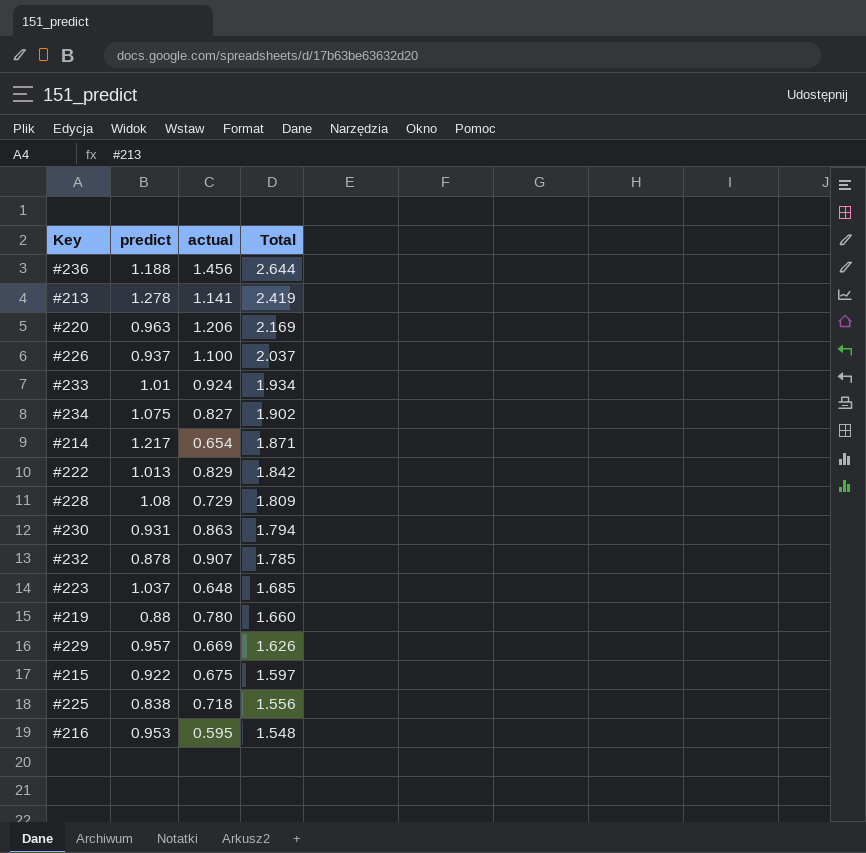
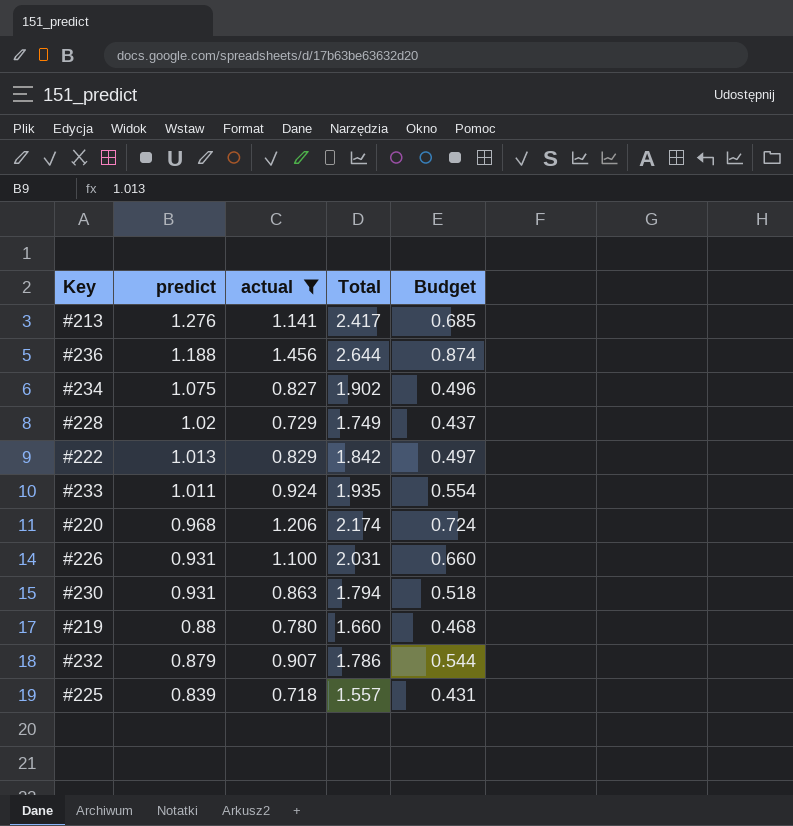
filter: none -> actual >= 0.718
row order: Total descending -> predict descending
column Budget | formula: none -> [actual] * 0.6
#213 | predict: 1.278 -> 1.276
#213 | Total: 2.419 -> 2.417
#228 | predict: 1.08 -> 1.02
#228 | Total: 1.809 -> 1.749
#233 | predict: 1.01 -> 1.011
#233 | Total: 1.934 -> 1.935
#220 | predict: 0.963 -> 0.968
#220 | Total: 2.169 -> 2.174
#226 | predict: 0.937 -> 0.931
#226 | Total: 2.037 -> 2.031
#232 | predict: 0.878 -> 0.879
#232 | Total: 1.785 -> 1.786
#225 | predict: 0.838 -> 0.839
#225 | Total: 1.556 -> 1.557

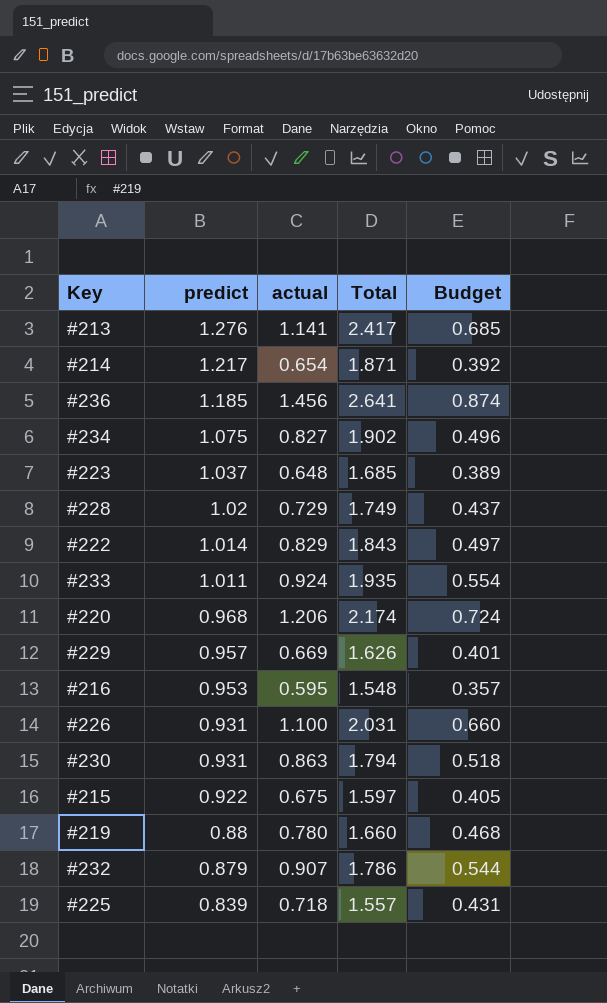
filter: actual >= 0.718 -> none
#236 | predict: 1.188 -> 1.185
#236 | Total: 2.644 -> 2.641
#222 | predict: 1.013 -> 1.014
#222 | Total: 1.842 -> 1.843

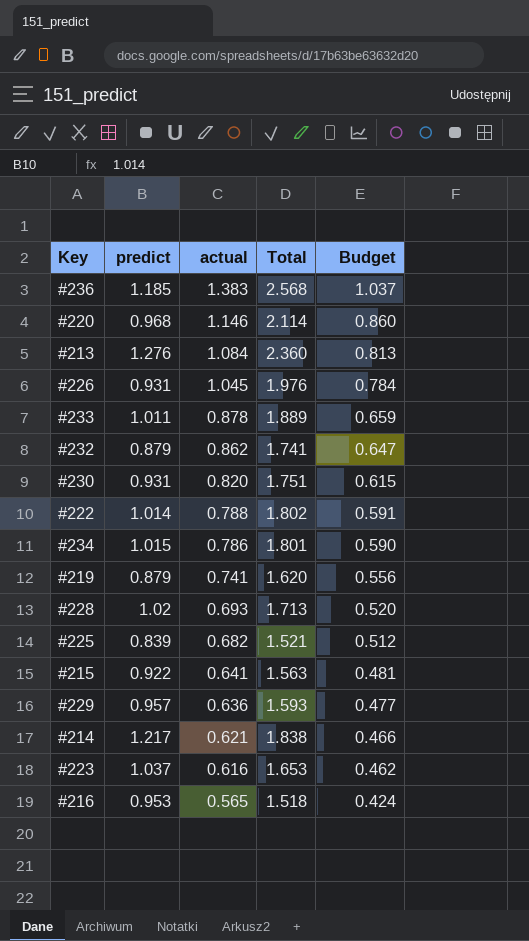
row order: predict descending -> actual descending
column Budget | formula: [actual] * 0.6 -> [actual] * 0.75
#236 | actual: 1.456 -> 1.383
#236 | Total: 2.641 -> 2.568
#220 | actual: 1.206 -> 1.146
#220 | Total: 2.174 -> 2.114
#213 | actual: 1.141 -> 1.084
#213 | Total: 2.417 -> 2.360
#226 | actual: 1.100 -> 1.045
#226 | Total: 2.031 -> 1.976
#233 | actual: 0.924 -> 0.878
#233 | Total: 1.935 -> 1.889
#232 | actual: 0.907 -> 0.862
#232 | Total: 1.786 -> 1.741
#230 | actual: 0.863 -> 0.820
#230 | Total: 1.794 -> 1.751
#222 | actual: 0.829 -> 0.788
#222 | Total: 1.843 -> 1.802
#234 | predict: 1.075 -> 1.015
#234 | actual: 0.827 -> 0.786
#234 | Total: 1.902 -> 1.801
#219 | predict: 0.88 -> 0.879
#219 | actual: 0.780 -> 0.741
#219 | Total: 1.660 -> 1.620
#228 | actual: 0.729 -> 0.693
#228 | Total: 1.749 -> 1.713
#225 | actual: 0.718 -> 0.682
#225 | Total: 1.557 -> 1.521
#215 | actual: 0.675 -> 0.641
#215 | Total: 1.597 -> 1.563
#229 | actual: 0.669 -> 0.636
#229 | Total: 1.626 -> 1.593
#214 | actual: 0.654 -> 0.621
#214 | Total: 1.871 -> 1.838
#223 | actual: 0.648 -> 0.616
#223 | Total: 1.685 -> 1.653
#216 | actual: 0.595 -> 0.565
#216 | Total: 1.548 -> 1.518

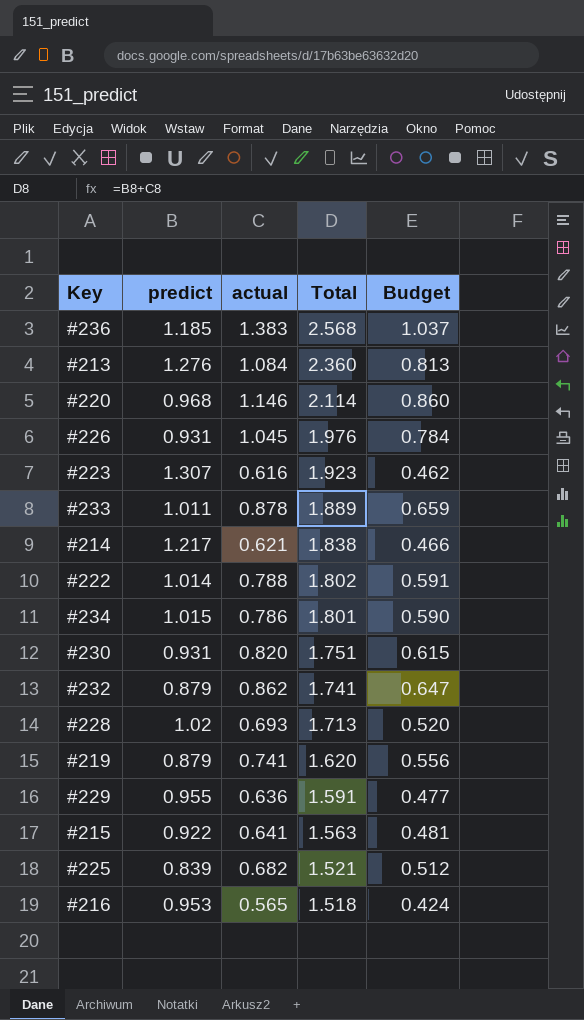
row order: actual descending -> Total descending
#223 | predict: 1.037 -> 1.307
#223 | Total: 1.653 -> 1.923
#229 | predict: 0.957 -> 0.955
#229 | Total: 1.593 -> 1.591

